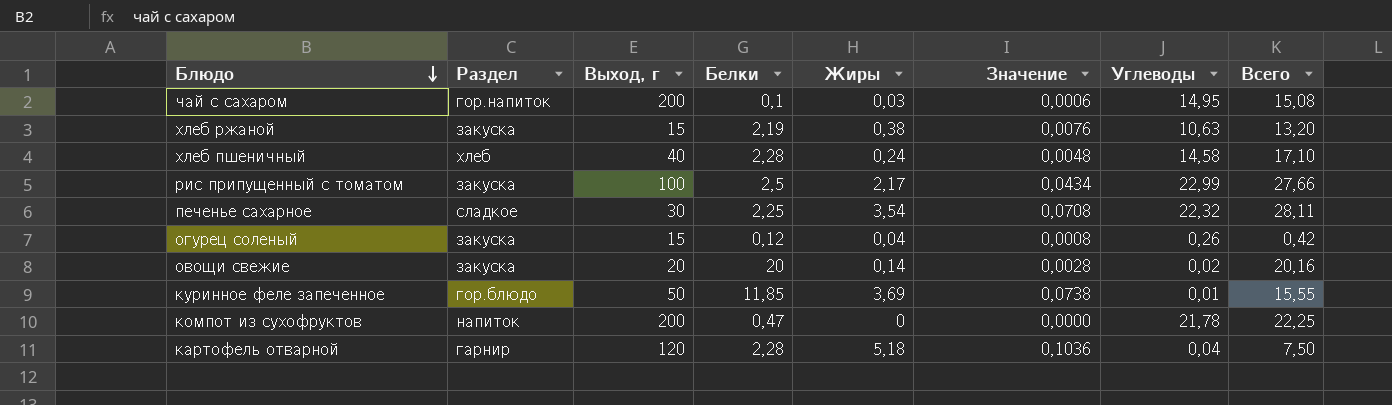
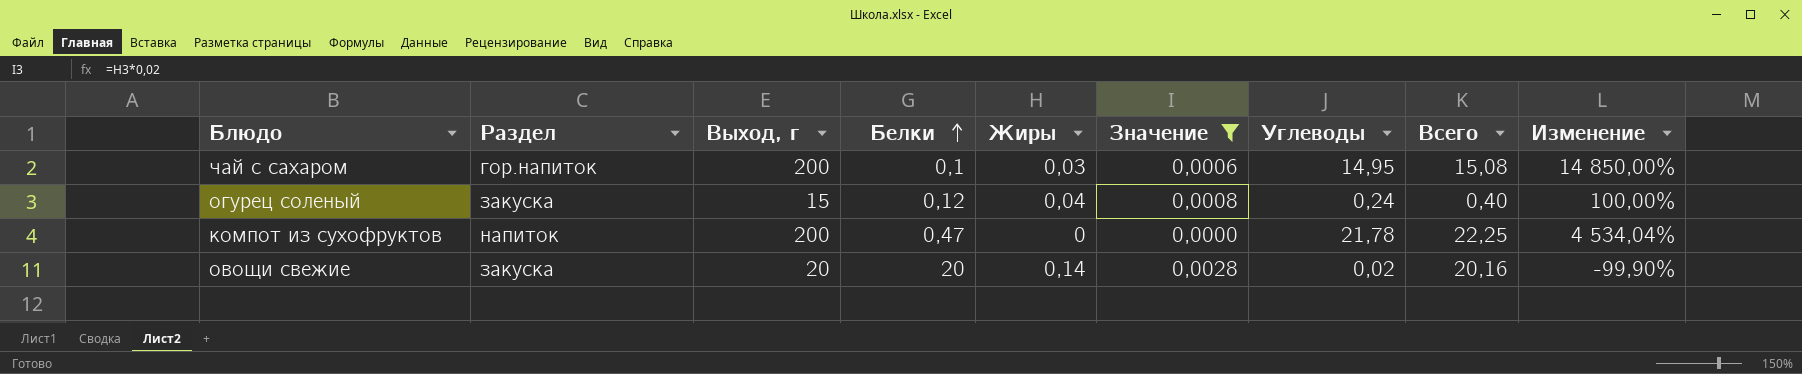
filter: none -> Значение <= 0,0028
row order: Блюдо descending -> Белки ascending
column Изменение | formula: none -> ([Углеводы] - [Белки]) / [Белки]
огурец соленый | Углеводы: 0,26 -> 0,24
огурец соленый | Всего: 0,42 -> 0,40

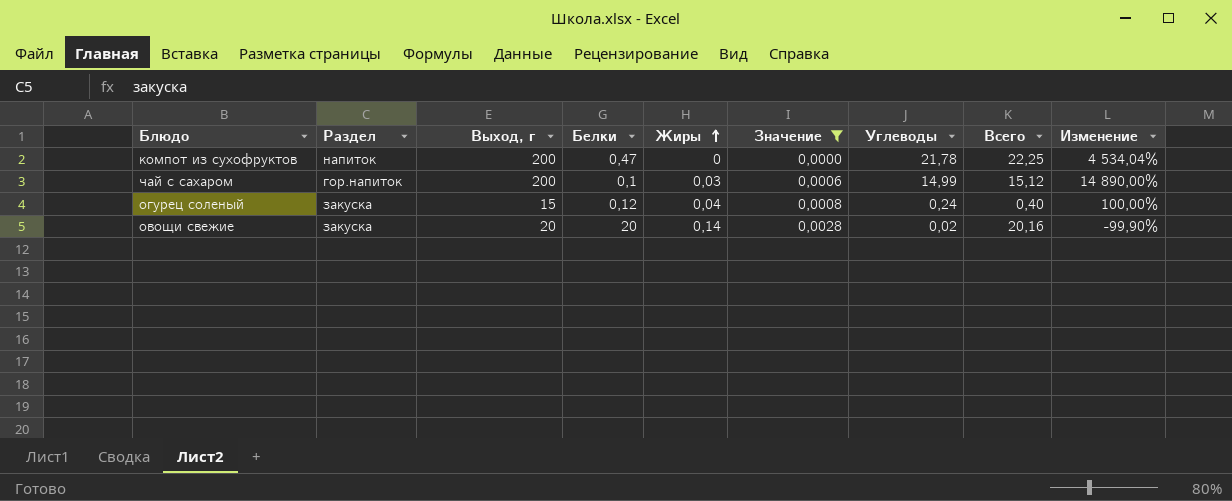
row order: Белки ascending -> Жиры ascending
чай с сахаром | Углеводы: 14,95 -> 14,99
чай с сахаром | Всего: 15,08 -> 15,12
чай с сахаром | Изменение: 14 850,00% -> 14 890,00%

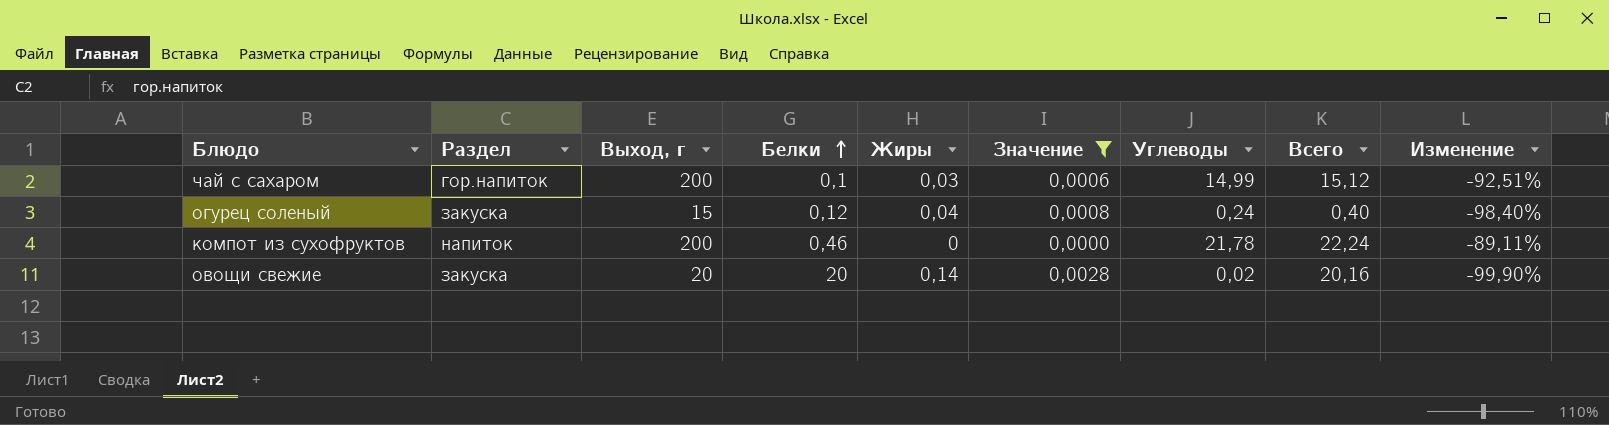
row order: Жиры ascending -> Белки ascending
column Изменение | formula: ([Углеводы] - [Белки]) / [Белки] -> ([Углеводы] - [Выход, г]) / [Выход, г]
компот из сухофруктов | Белки: 0,47 -> 0,46
компот из сухофруктов | Всего: 22,25 -> 22,24

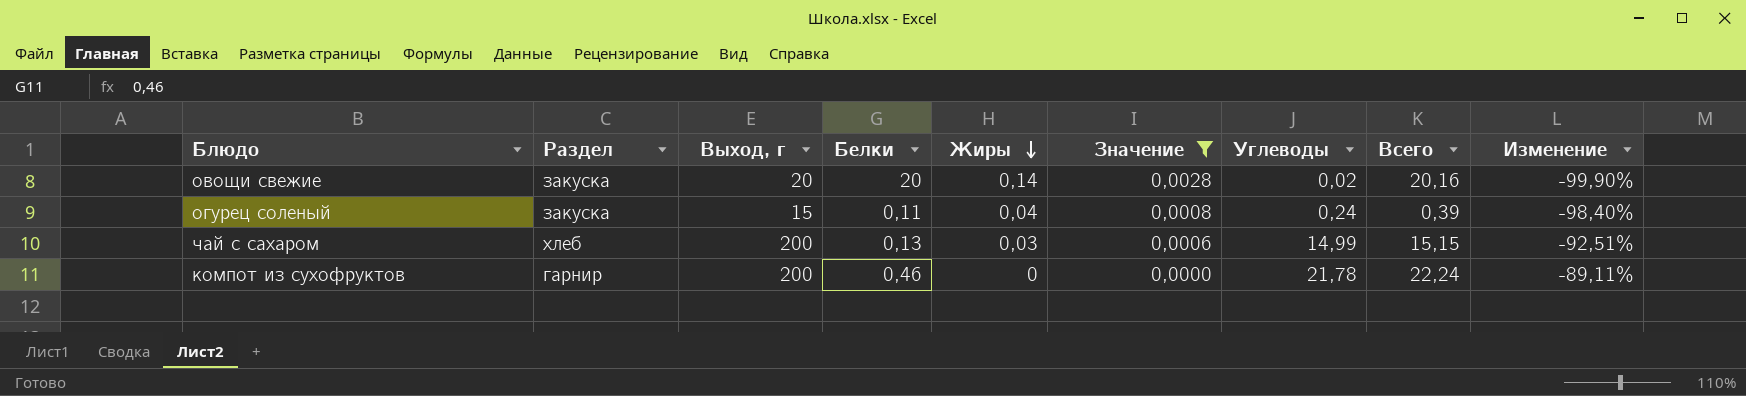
row order: Белки ascending -> Жиры descending
огурец соленый | Белки: 0,12 -> 0,11
огурец соленый | Всего: 0,40 -> 0,39
чай с сахаром | Раздел: гор.напиток -> хлеб
чай с сахаром | Белки: 0,1 -> 0,13
чай с сахаром | Всего: 15,12 -> 15,15
компот из сухофруктов | Раздел: напиток -> гарнир

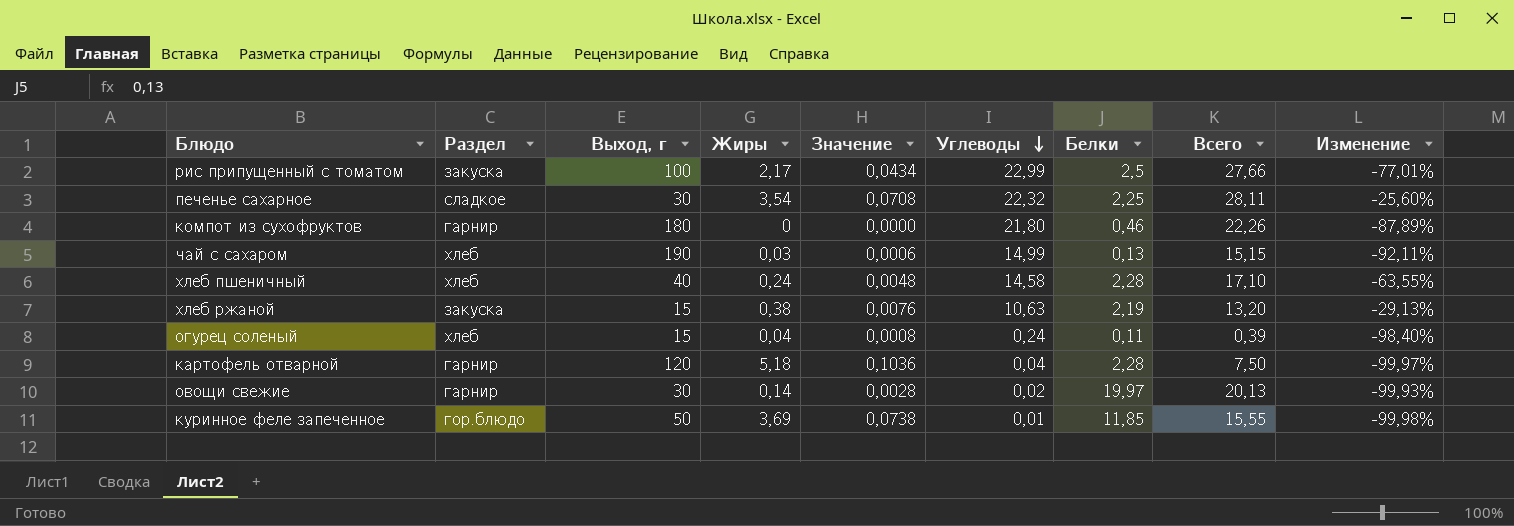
filter: Значение <= 0,0028 -> none
row order: Жиры descending -> Углеводы descending
column Белки | position: 4 -> 7
компот из сухофруктов | Выход, г: 200 -> 180
компот из сухофруктов | Углеводы: 21,78 -> 21,80
компот из сухофруктов | Всего: 22,24 -> 22,26
компот из сухофруктов | Изменение: -89,11% -> -87,89%
чай с сахаром | Выход, г: 200 -> 190
чай с сахаром | Изменение: -92,51% -> -92,11%
огурец соленый | Раздел: закуска -> хлеб
овощи свежие | Раздел: закуска -> гарнир
овощи свежие | Выход, г: 20 -> 30
овощи свежие | Белки: 20 -> 19,97
овощи свежие | Всего: 20,16 -> 20,13
овощи свежие | Изменение: -99,90% -> -99,93%

